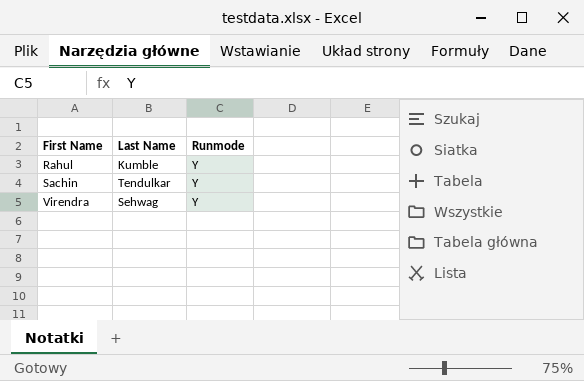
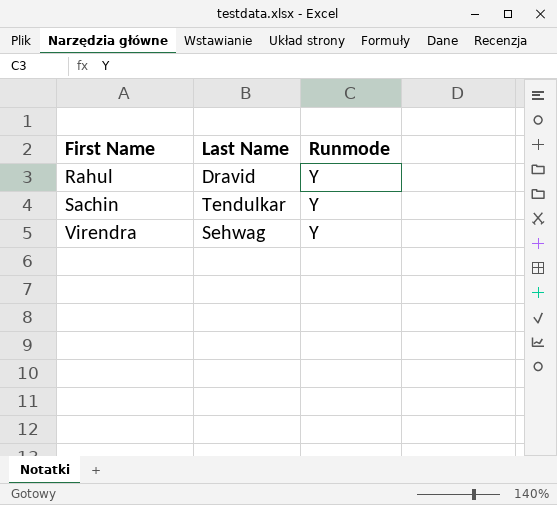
Rahul | Last Name: Kumble -> Dravid

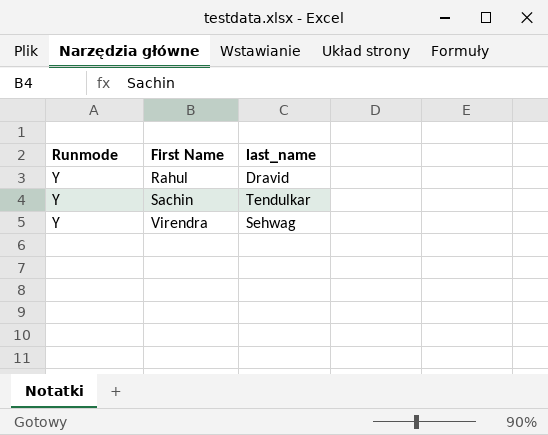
column Runmode | position: 3 -> 1
column name: Last Name -> last_name

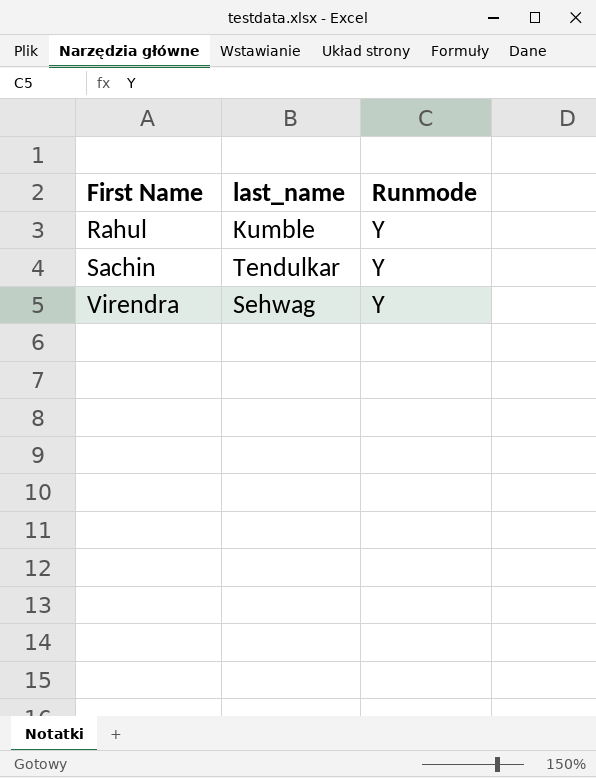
column Runmode | position: 1 -> 3
Rahul | last_name: Dravid -> Kumble

